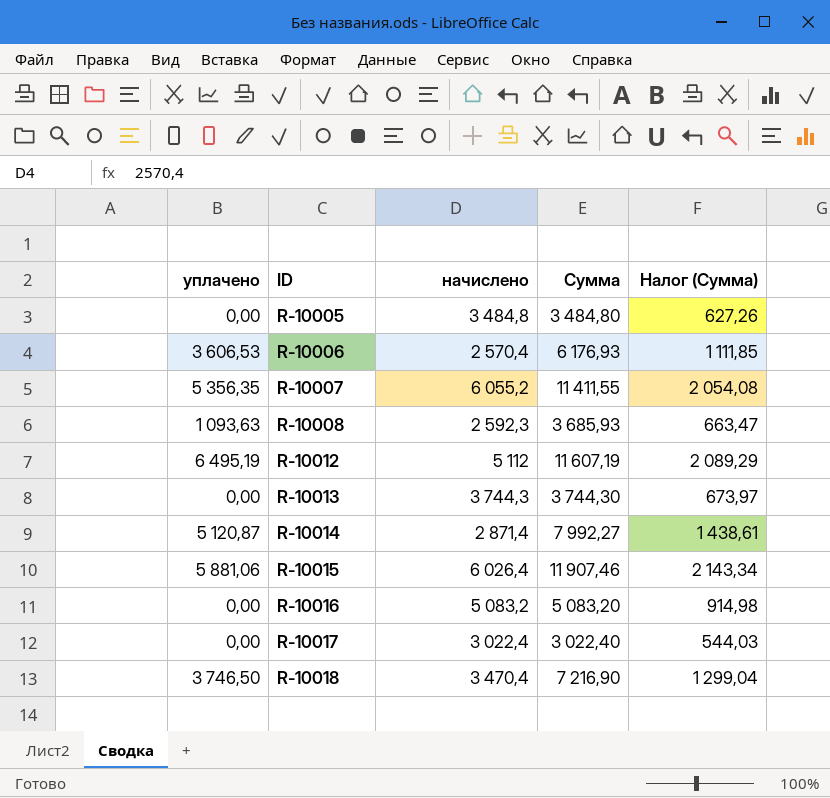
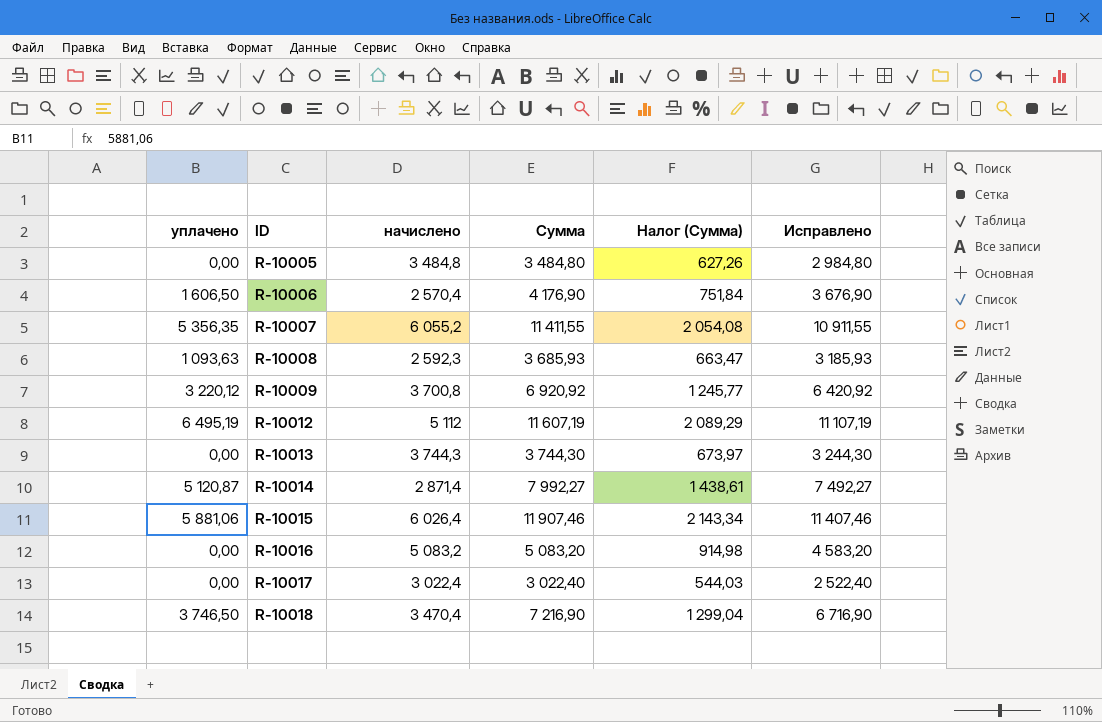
column Исправлено | formula: none -> [Сумма] - 500
R-10006 | уплачено: 3 606,53 -> 1 606,50
R-10006 | Сумма: 6 176,93 -> 4 176,90
R-10006 | Налог (Сумма): 1 111,85 -> 751,84
row R-10009: none -> 3 220,12 | 3 700,8 | 6 920,92 | 1 245,77 | 6 420,92

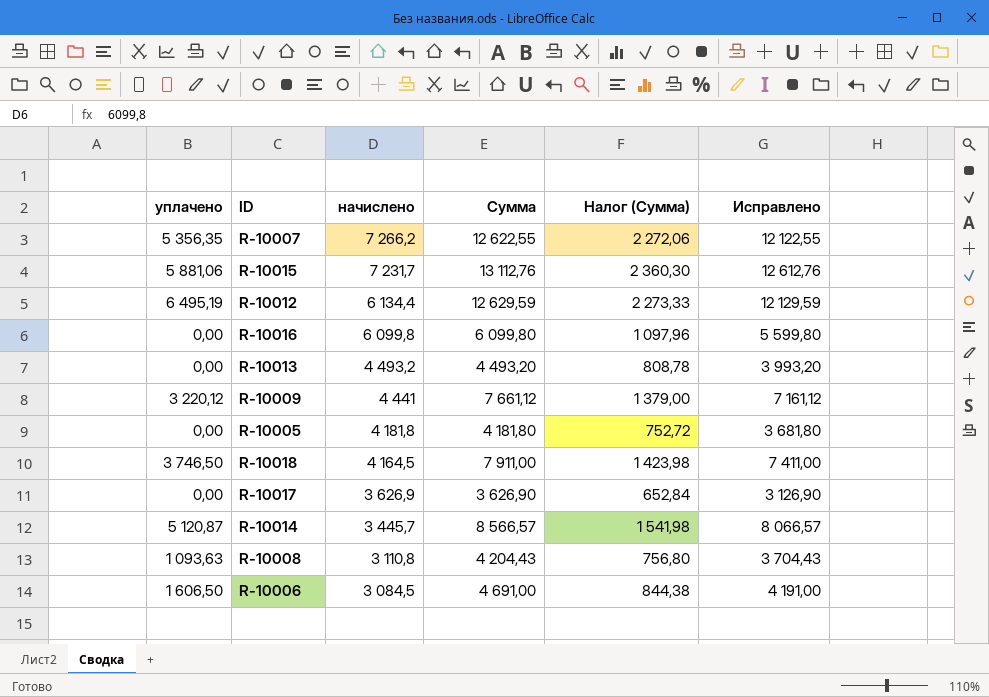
row order: ID ascending -> начислено descending
R-10007 | начислено: 6 055,2 -> 7 266,2
R-10007 | Сумма: 11 411,55 -> 12 622,55
R-10007 | Налог (Сумма): 2 054,08 -> 2 272,06
R-10007 | Исправлено: 10 911,55 -> 12 122,55
R-10015 | начислено: 6 026,4 -> 7 231,7
R-10015 | Сумма: 11 907,46 -> 13 112,76
R-10015 | Налог (Сумма): 2 143,34 -> 2 360,30
R-10015 | Исправлено: 11 407,46 -> 12 612,76
R-10012 | начислено: 5 112 -> 6 134,4
R-10012 | Сумма: 11 607,19 -> 12 629,59
R-10012 | Налог (Сумма): 2 089,29 -> 2 273,33
R-10012 | Исправлено: 11 107,19 -> 12 129,59
R-10016 | начислено: 5 083,2 -> 6 099,8
R-10016 | Сумма: 5 083,20 -> 6 099,80
R-10016 | Налог (Сумма): 914,98 -> 1 097,96
R-10016 | Исправлено: 4 583,20 -> 5 599,80
R-10013 | начислено: 3 744,3 -> 4 493,2
R-10013 | Сумма: 3 744,30 -> 4 493,20
R-10013 | Налог (Сумма): 673,97 -> 808,78
R-10013 | Исправлено: 3 244,30 -> 3 993,20
R-10009 | начислено: 3 700,8 -> 4 441
R-10009 | Сумма: 6 920,92 -> 7 661,12
R-10009 | Налог (Сумма): 1 245,77 -> 1 379,00
R-10009 | Исправлено: 6 420,92 -> 7 161,12
R-10005 | начислено: 3 484,8 -> 4 181,8
R-10005 | Сумма: 3 484,80 -> 4 181,80
R-10005 | Налог (Сумма): 627,26 -> 752,72
R-10005 | Исправлено: 2 984,80 -> 3 681,80
R-10018 | начислено: 3 470,4 -> 4 164,5
R-10018 | Сумма: 7 216,90 -> 7 911,00
R-10018 | Налог (Сумма): 1 299,04 -> 1 423,98
R-10018 | Исправлено: 6 716,90 -> 7 411,00
R-10017 | начислено: 3 022,4 -> 3 626,9
R-10017 | Сумма: 3 022,40 -> 3 626,90
R-10017 | Налог (Сумма): 544,03 -> 652,84
R-10017 | Исправлено: 2 522,40 -> 3 126,90
R-10014 | начислено: 2 871,4 -> 3 445,7
R-10014 | Сумма: 7 992,27 -> 8 566,57
R-10014 | Налог (Сумма): 1 438,61 -> 1 541,98
R-10014 | Исправлено: 7 492,27 -> 8 066,57
R-10008 | начислено: 2 592,3 -> 3 110,8
R-10008 | Сумма: 3 685,93 -> 4 204,43
R-10008 | Налог (Сумма): 663,47 -> 756,80
R-10008 | Исправлено: 3 185,93 -> 3 704,43
R-10006 | начислено: 2 570,4 -> 3 084,5
R-10006 | Сумма: 4 176,90 -> 4 691,00
R-10006 | Налог (Сумма): 751,84 -> 844,38
R-10006 | Исправлено: 3 676,90 -> 4 191,00

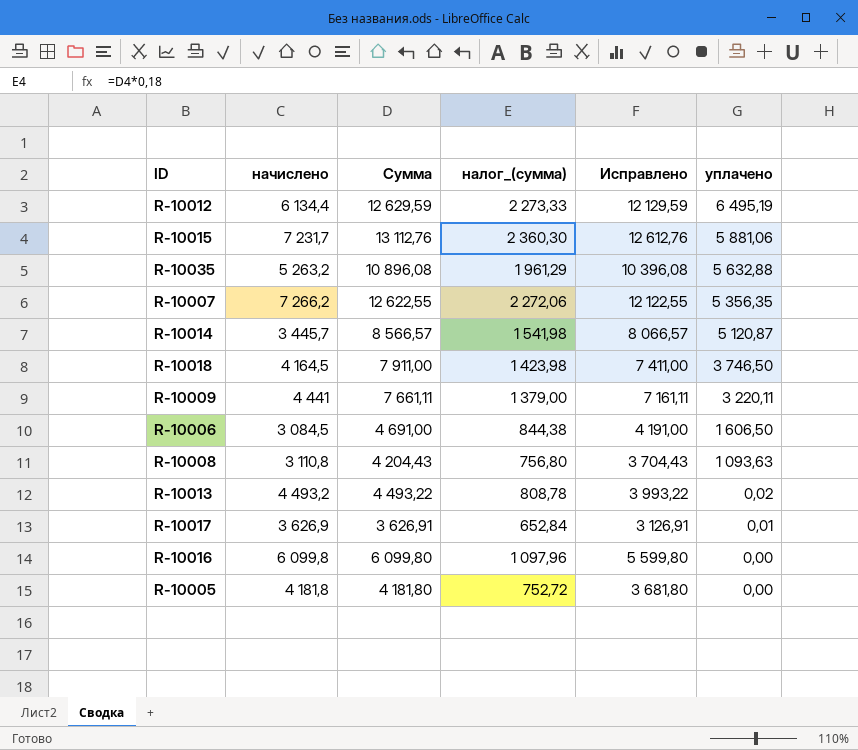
row order: начислено descending -> уплачено descending
column name: Налог (Сумма) -> налог_(сумма)
column уплачено | position: 1 -> 6
row R-10035: none -> 5 263,2 | 10 896,08 | 1 961,29 | 10 396,08 | 5 632,88
R-10009 | Сумма: 7 661,12 -> 7 661,11
R-10009 | Исправлено: 7 161,12 -> 7 161,11
R-10009 | уплачено: 3 220,12 -> 3 220,11
R-10013 | Сумма: 4 493,20 -> 4 493,22
R-10013 | Исправлено: 3 993,20 -> 3 993,22
R-10013 | уплачено: 0,00 -> 0,02
R-10017 | Сумма: 3 626,90 -> 3 626,91
R-10017 | Исправлено: 3 126,90 -> 3 126,91
R-10017 | уплачено: 0,00 -> 0,01

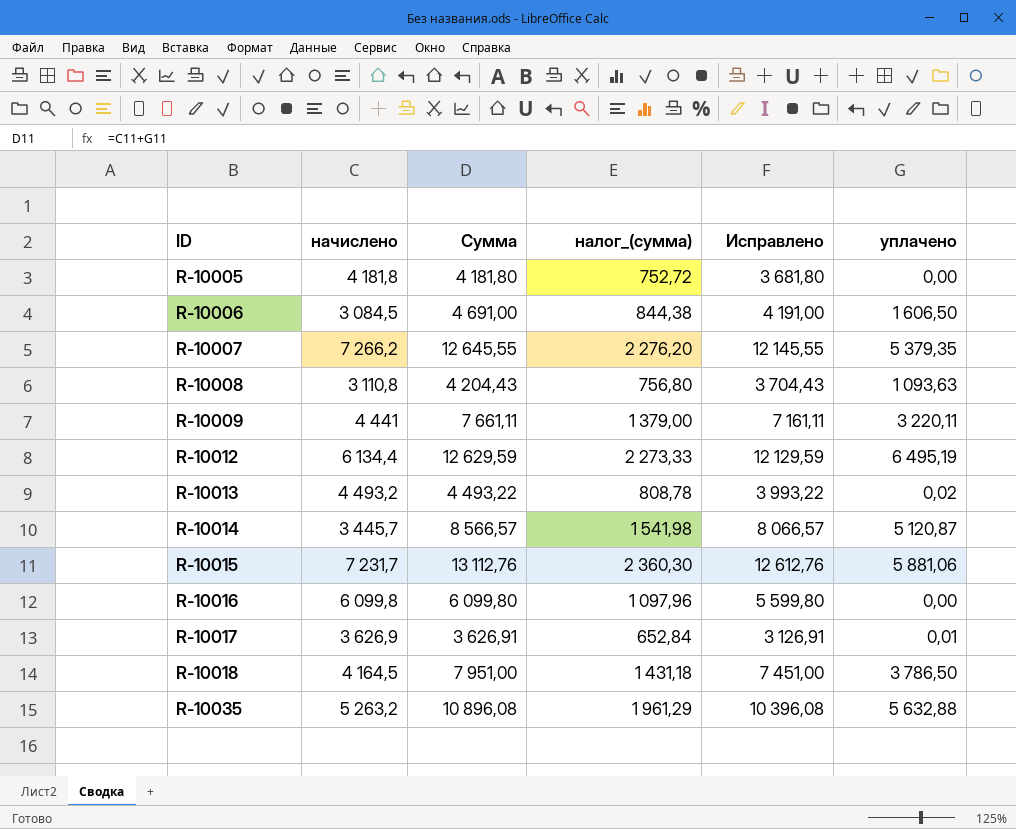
row order: уплачено descending -> ID ascending
R-10007 | Сумма: 12 622,55 -> 12 645,55
R-10007 | налог_(сумма): 2 272,06 -> 2 276,20
R-10007 | Исправлено: 12 122,55 -> 12 145,55
R-10007 | уплачено: 5 356,35 -> 5 379,35
R-10018 | Сумма: 7 911,00 -> 7 951,00
R-10018 | налог_(сумма): 1 423,98 -> 1 431,18
R-10018 | Исправлено: 7 411,00 -> 7 451,00
R-10018 | уплачено: 3 746,50 -> 3 786,50

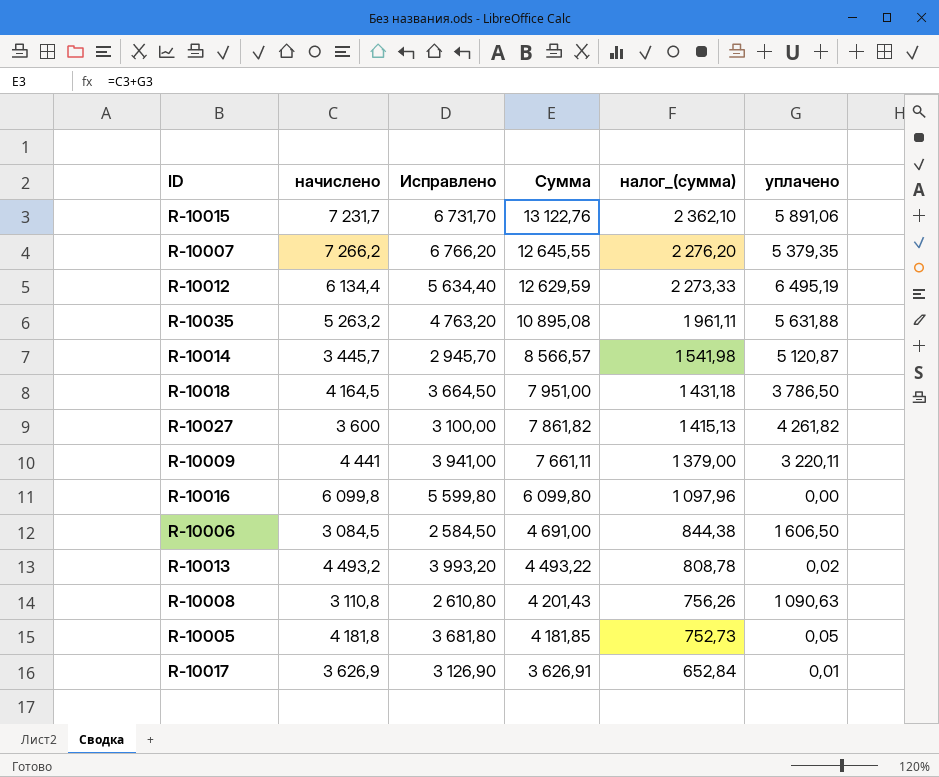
row order: ID ascending -> Сумма descending
column Исправлено | formula: [Сумма] - 500 -> [начислено] - 500
column Исправлено | position: 5 -> 3
R-10015 | Сумма: 13 112,76 -> 13 122,76
R-10015 | налог_(сумма): 2 360,30 -> 2 362,10
R-10015 | уплачено: 5 881,06 -> 5 891,06
R-10035 | Сумма: 10 896,08 -> 10 895,08
R-10035 | налог_(сумма): 1 961,29 -> 1 961,11
R-10035 | уплачено: 5 632,88 -> 5 631,88
row R-10027: none -> 3 600 | 3 100,00 | 7 861,82 | 1 415,13 | 4 261,82
R-10008 | Сумма: 4 204,43 -> 4 201,43
R-10008 | налог_(сумма): 756,80 -> 756,26
R-10008 | уплачено: 1 093,63 -> 1 090,63
R-10005 | Сумма: 4 181,80 -> 4 181,85
R-10005 | налог_(сумма): 752,72 -> 752,73
R-10005 | уплачено: 0,00 -> 0,05

